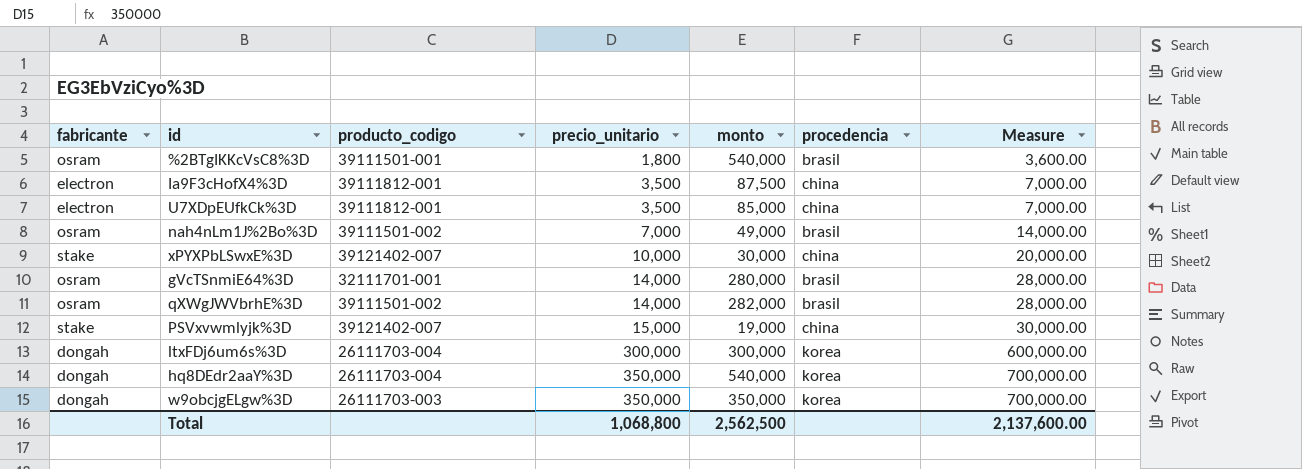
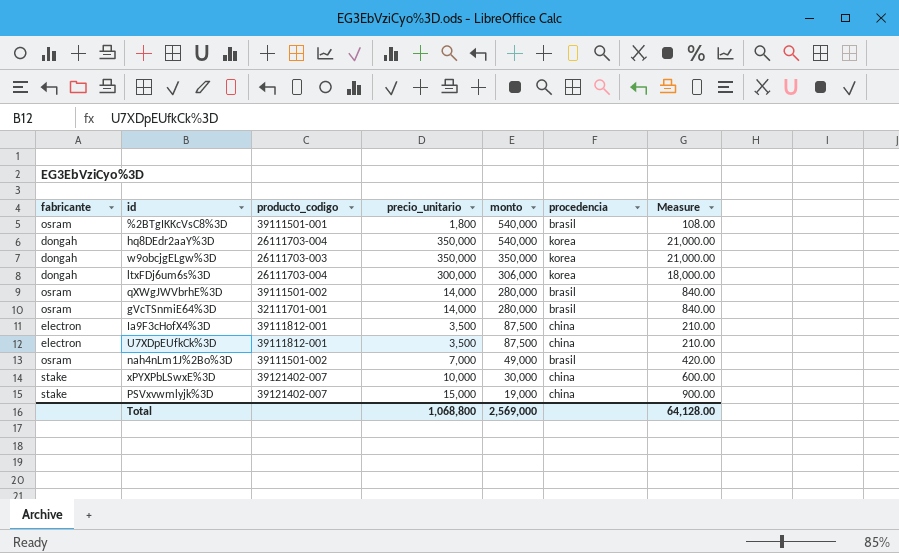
row order: precio_unitario ascending -> monto descending
column Measure | formula: [precio_unitario] * 2 -> [precio_unitario] * 0.06
ltxFDj6um6s%3D | monto: 300,000 -> 306,000
qXWgJWVbrhE%3D | monto: 282,000 -> 280,000
U7XDpEUfkCk%3D | monto: 85,000 -> 87,500
Total | monto: 2,562,500 -> 2,569,000
Total | Measure: 2,137,600.00 -> 64,128.00

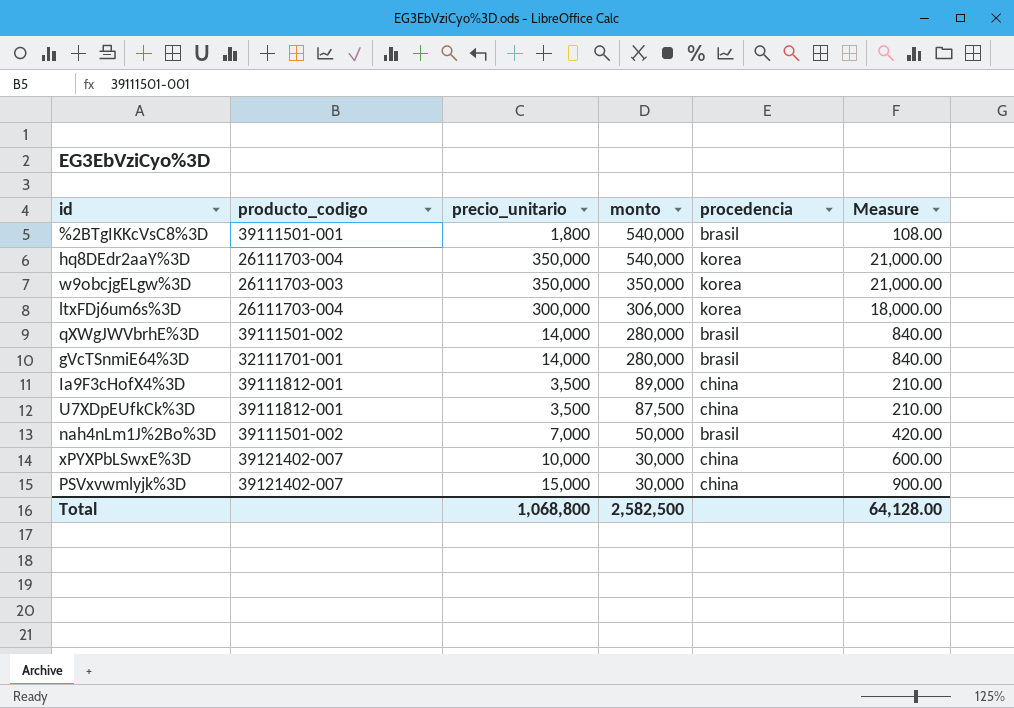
column fabricante | position: 1 -> none
Ia9F3cHofX4%3D | monto: 87,500 -> 89,000
nah4nLm1J%2Bo%3D | monto: 49,000 -> 50,000
PSVxvwmlyjk%3D | monto: 19,000 -> 30,000
Total | monto: 2,569,000 -> 2,582,500

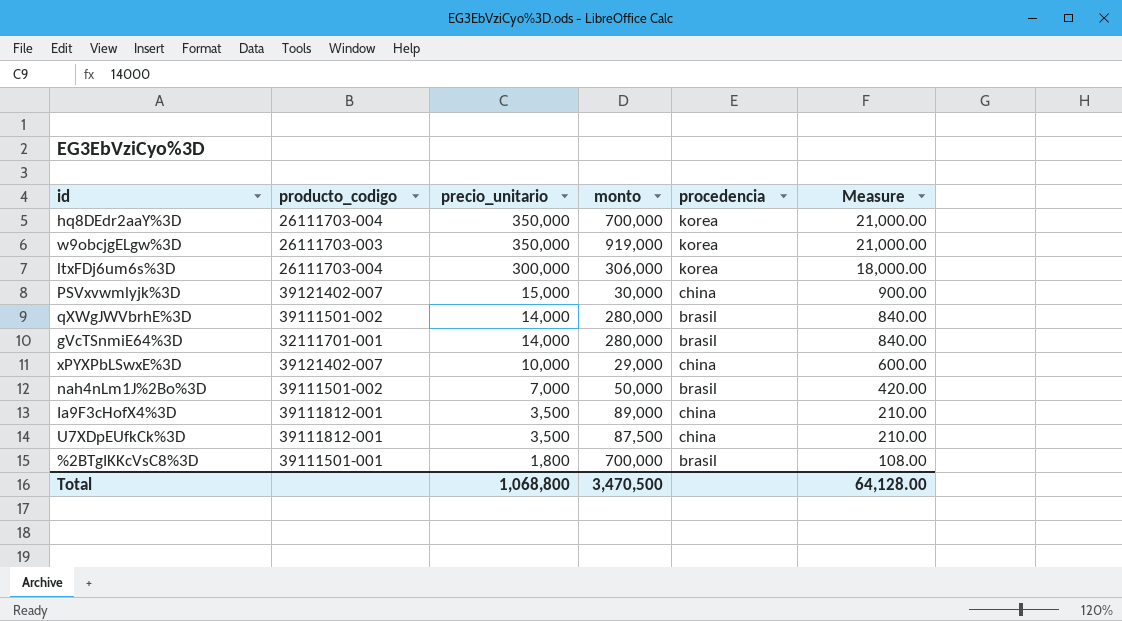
row order: monto descending -> precio_unitario descending
hq8DEdr2aaY%3D | monto: 540,000 -> 700,000
w9obcjgELgw%3D | monto: 350,000 -> 919,000
xPYXPbLSwxE%3D | monto: 30,000 -> 29,000
%2BTgIKKcVsC8%3D | monto: 540,000 -> 700,000
Total | monto: 2,582,500 -> 3,470,500

